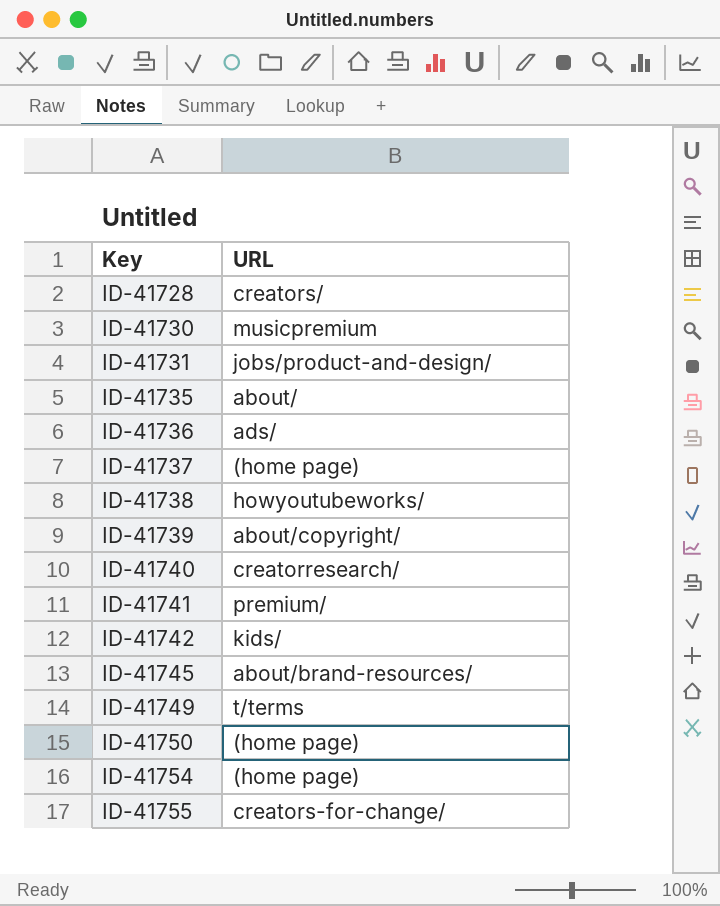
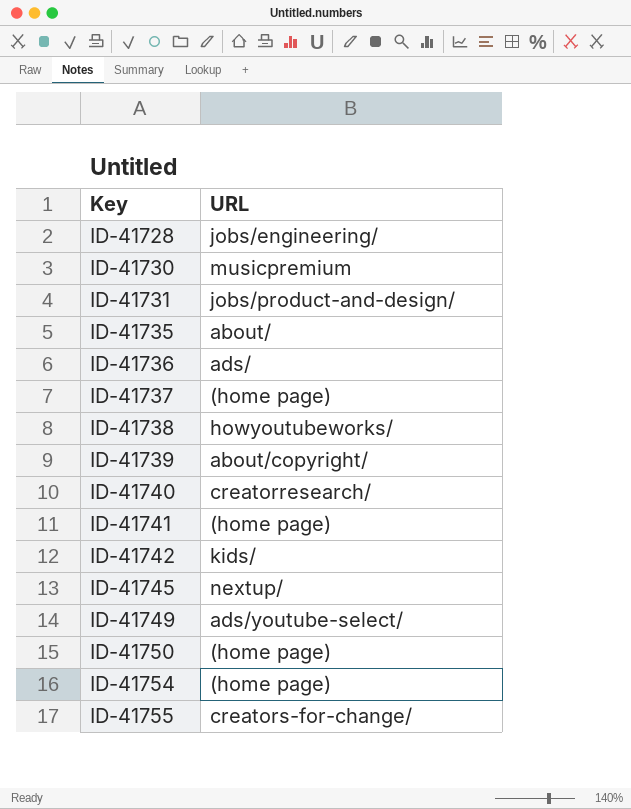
ID-41728 | URL: creators/ -> jobs/engineering/
ID-41741 | URL: premium/ -> (home page)
ID-41745 | URL: about/brand-resources/ -> nextup/
ID-41749 | URL: t/terms -> ads/youtube-select/

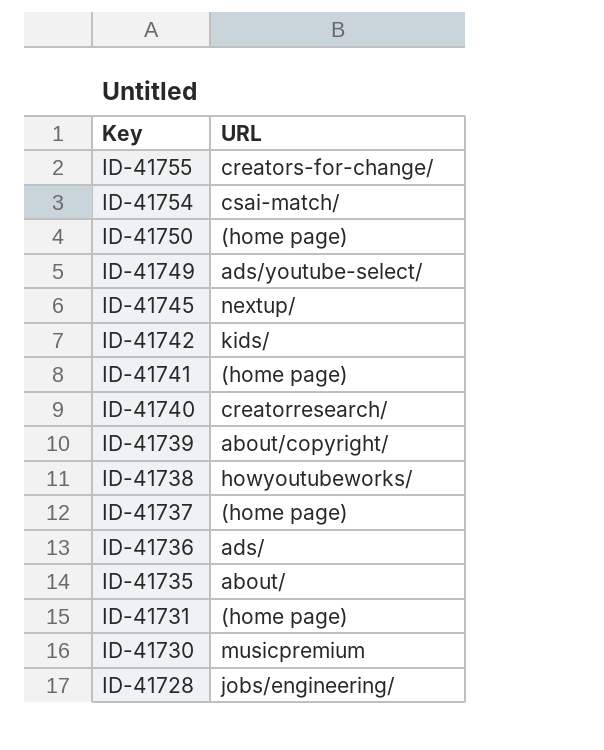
row order: Key ascending -> Key descending
ID-41754 | URL: (home page) -> csai-match/
ID-41731 | URL: jobs/product-and-design/ -> (home page)

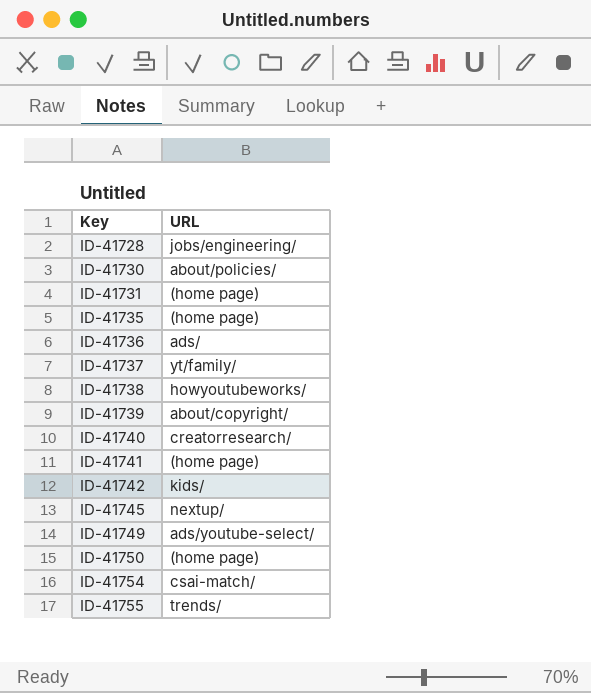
row order: Key descending -> Key ascending
ID-41730 | URL: musicpremium -> about/policies/
ID-41735 | URL: about/ -> (home page)
ID-41737 | URL: (home page) -> yt/family/
ID-41755 | URL: creators-for-change/ -> trends/

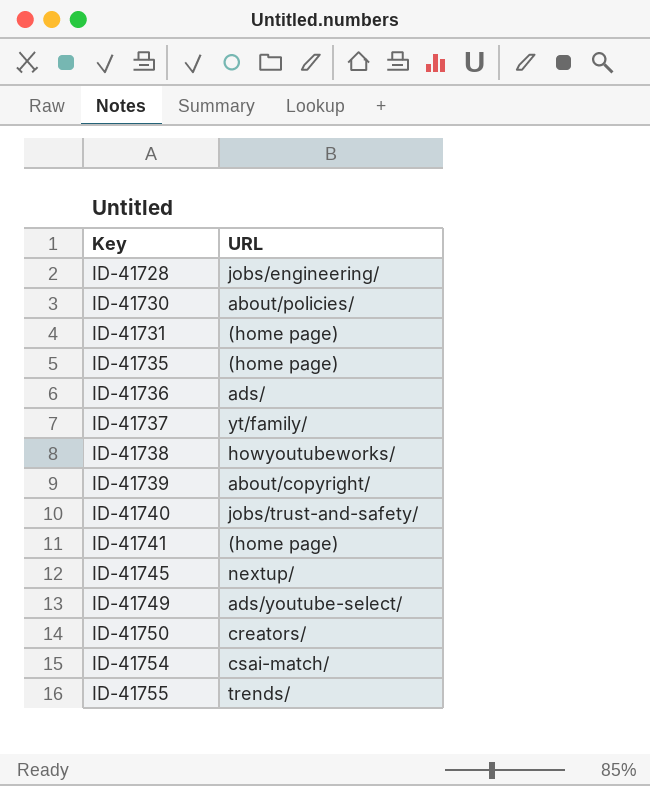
row ID-41742: kids/ -> none
ID-41740 | URL: creatorresearch/ -> jobs/trust-and-safety/
ID-41750 | URL: (home page) -> creators/

